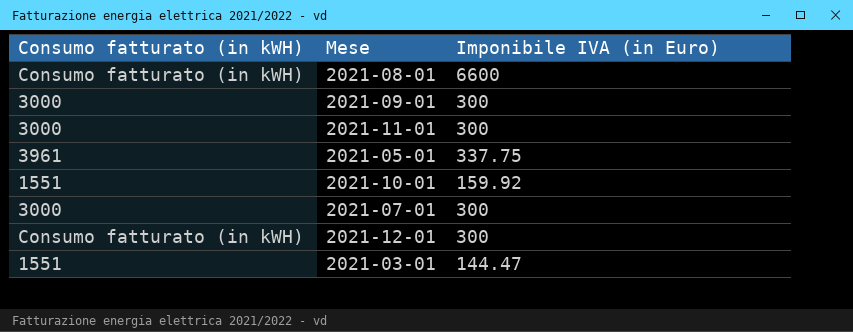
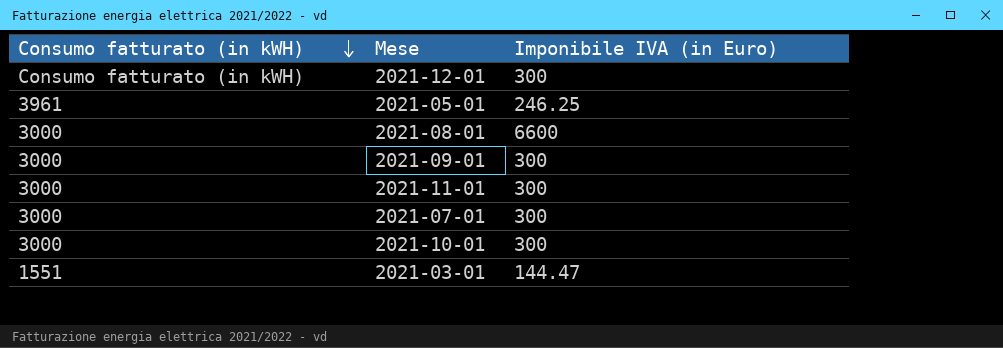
row order: none -> Consumo fatturato (in kWH) descending
2021-05-01 | Imponibile IVA (in Euro): 337.75 -> 246.25
2021-08-01 | Consumo fatturato (in kWH): Consumo fatturato (in kWH) -> 3000
2021-10-01 | Consumo fatturato (in kWH): 1551 -> 3000
2021-10-01 | Imponibile IVA (in Euro): 159.92 -> 300

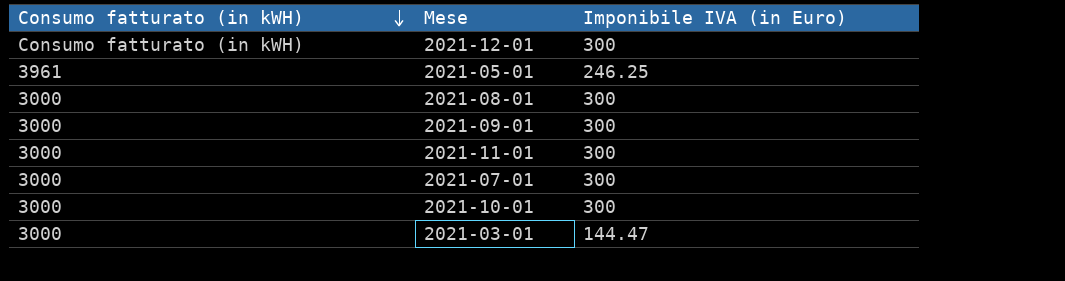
2021-08-01 | Imponibile IVA (in Euro): 6600 -> 300
2021-03-01 | Consumo fatturato (in kWH): 1551 -> 3000

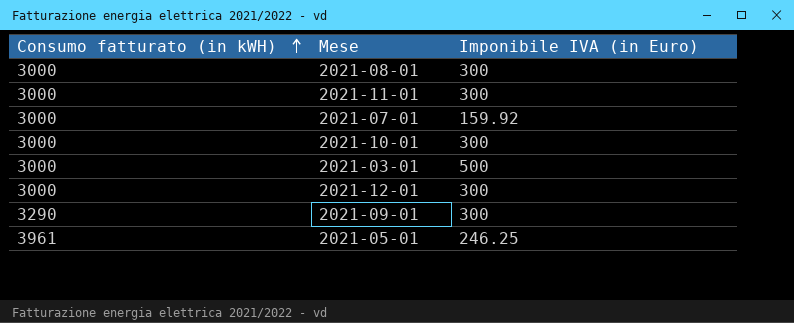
row order: Consumo fatturato (in kWH) descending -> Consumo fatturato (in kWH) ascending
2021-07-01 | Imponibile IVA (in Euro): 300 -> 159.92
2021-03-01 | Imponibile IVA (in Euro): 144.47 -> 500
2021-12-01 | Consumo fatturato (in kWH): Consumo fatturato (in kWH) -> 3000
2021-09-01 | Consumo fatturato (in kWH): 3000 -> 3290

